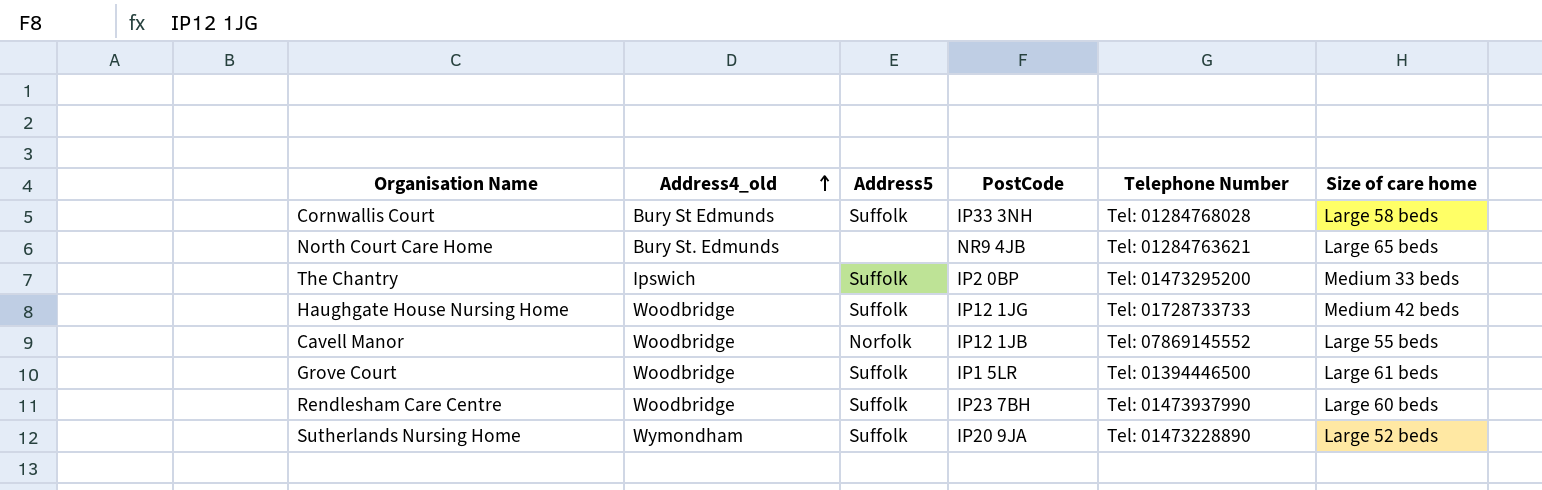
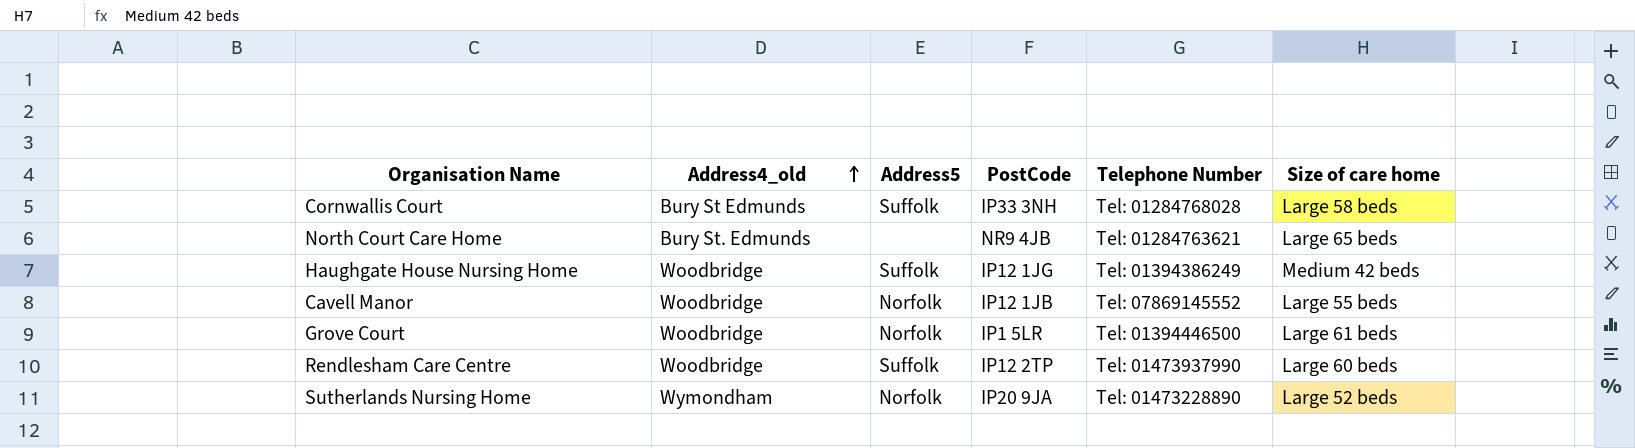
row The Chantry: Ipswich | Suffolk | IP2 0BP | Tel: 01473295200 | Medium 33 beds -> none
Haughgate House Nursing Home | Telephone Number: Tel: 01728733733 -> Tel: 01394386249
Grove Court | Address5: Suffolk -> Norfolk
Rendlesham Care Centre | PostCode: IP23 7BH -> IP12 2TP
Sutherlands Nursing Home | Address5: Suffolk -> Norfolk

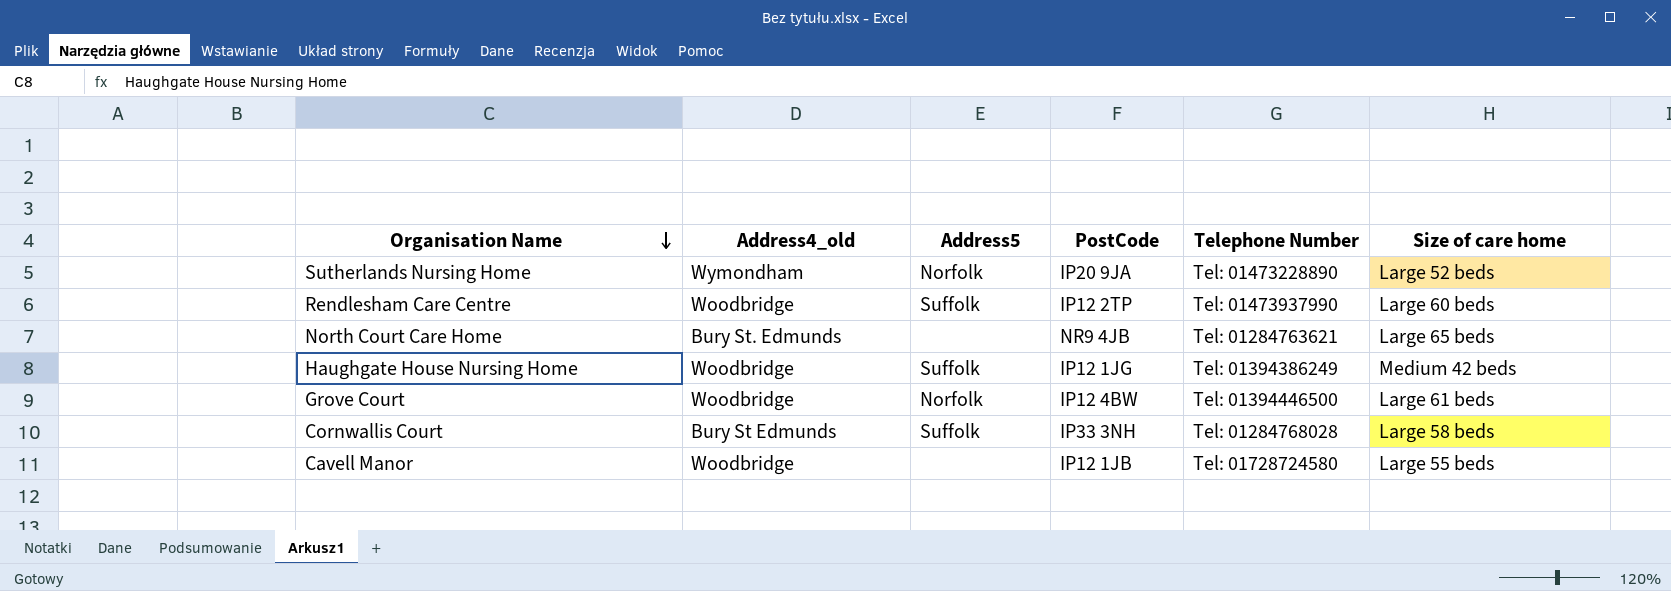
row order: Address4_old ascending -> Organisation Name descending
Grove Court | PostCode: IP1 5LR -> IP12 4BW
Cavell Manor | Address5: Norfolk -> none
Cavell Manor | Telephone Number: Tel: 07869145552 -> Tel: 01728724580

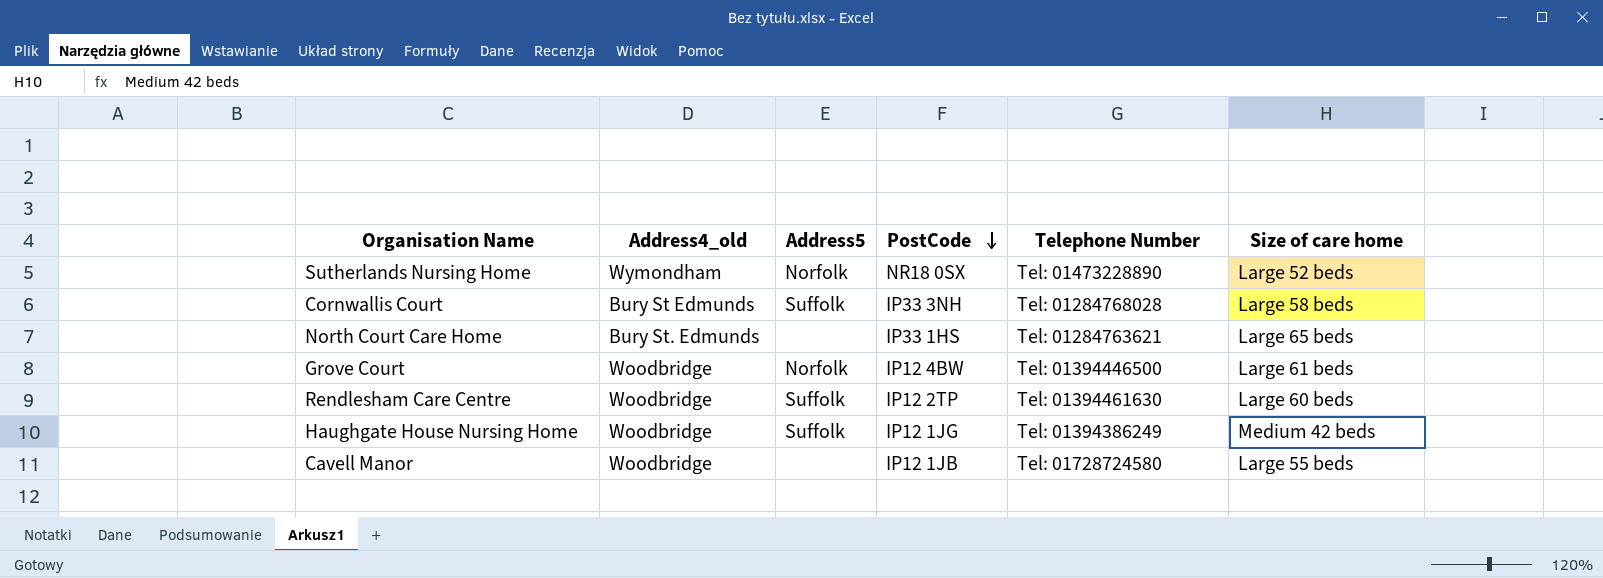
row order: Organisation Name descending -> PostCode descending
Sutherlands Nursing Home | PostCode: IP20 9JA -> NR18 0SX
North Court Care Home | PostCode: NR9 4JB -> IP33 1HS
Rendlesham Care Centre | Telephone Number: Tel: 01473937990 -> Tel: 01394461630

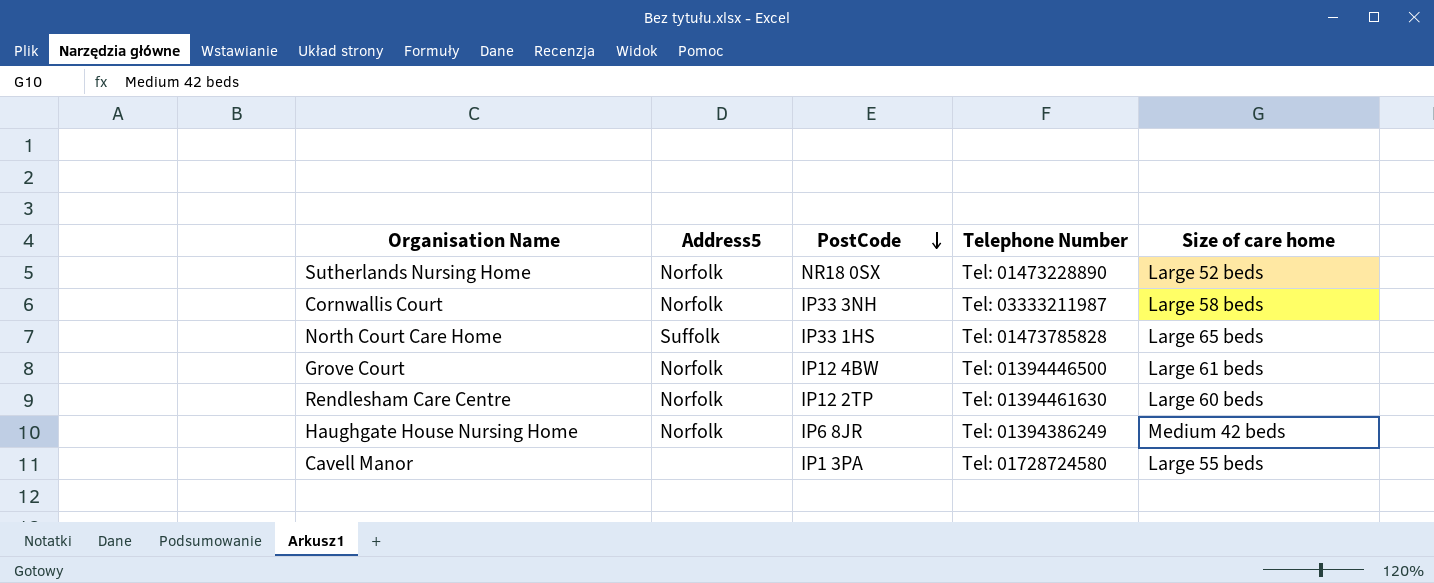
column Address4_old | position: 2 -> none
Cornwallis Court | Address5: Suffolk -> Norfolk
Cornwallis Court | Telephone Number: Tel: 01284768028 -> Tel: 03333211987
North Court Care Home | Address5: none -> Suffolk
North Court Care Home | Telephone Number: Tel: 01284763621 -> Tel: 01473785828
Rendlesham Care Centre | Address5: Suffolk -> Norfolk
Haughgate House Nursing Home | Address5: Suffolk -> Norfolk
Haughgate House Nursing Home | PostCode: IP12 1JG -> IP6 8JR
Cavell Manor | PostCode: IP12 1JB -> IP1 3PA

